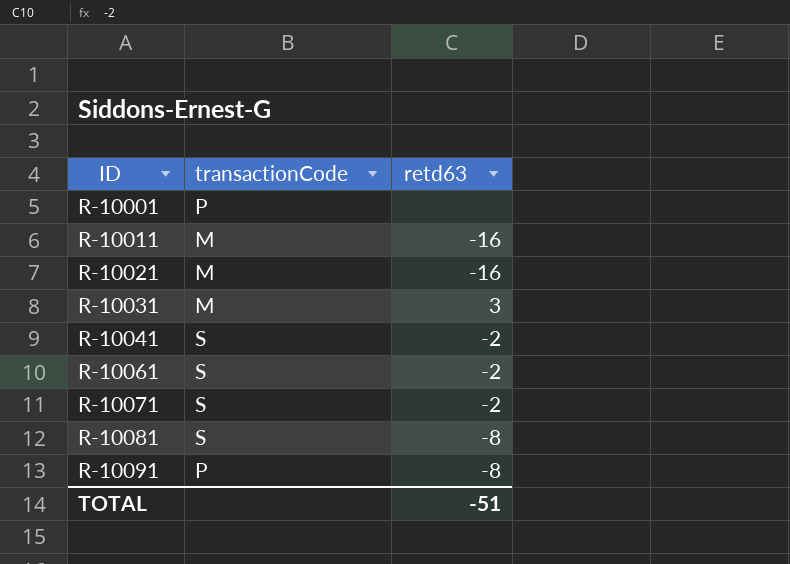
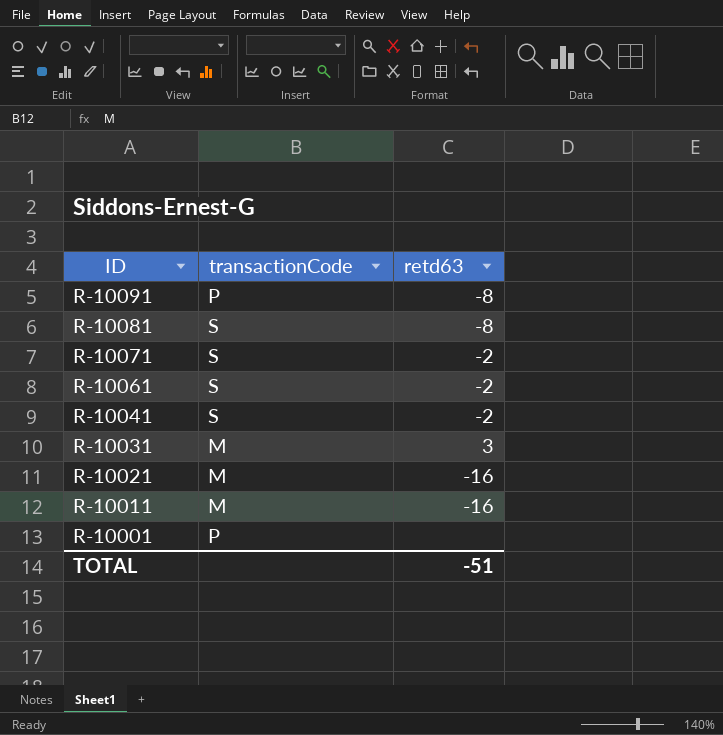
row order: ID ascending -> ID descending

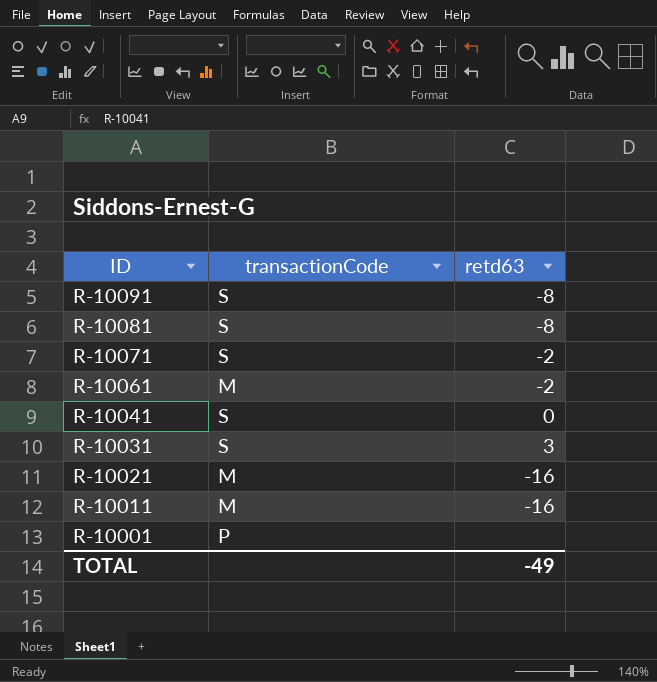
R-10091 | transactionCode: P -> S
R-10061 | transactionCode: S -> M
R-10041 | retd63: -2 -> 0
R-10031 | transactionCode: M -> S
TOTAL | retd63: -51 -> -49

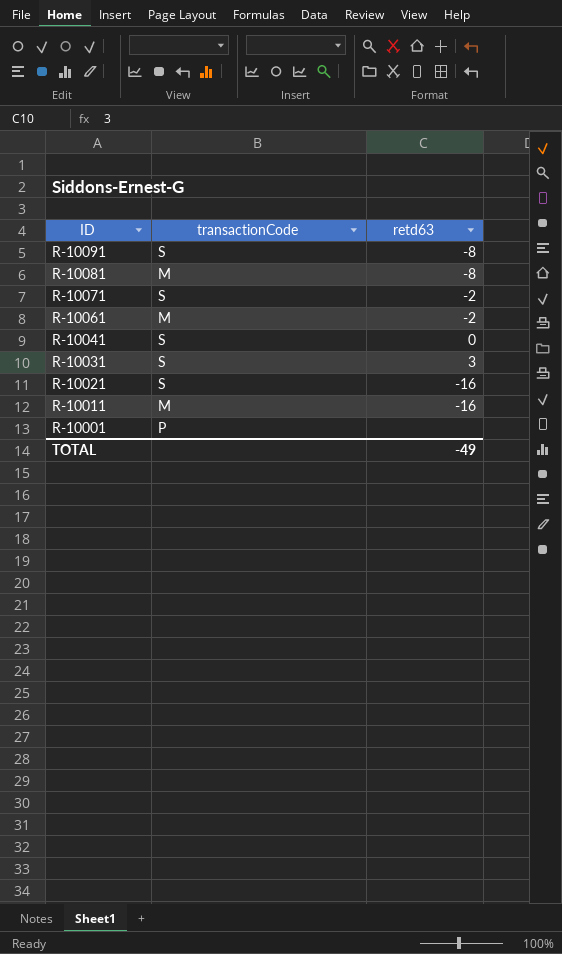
R-10081 | transactionCode: S -> M
R-10021 | transactionCode: M -> S

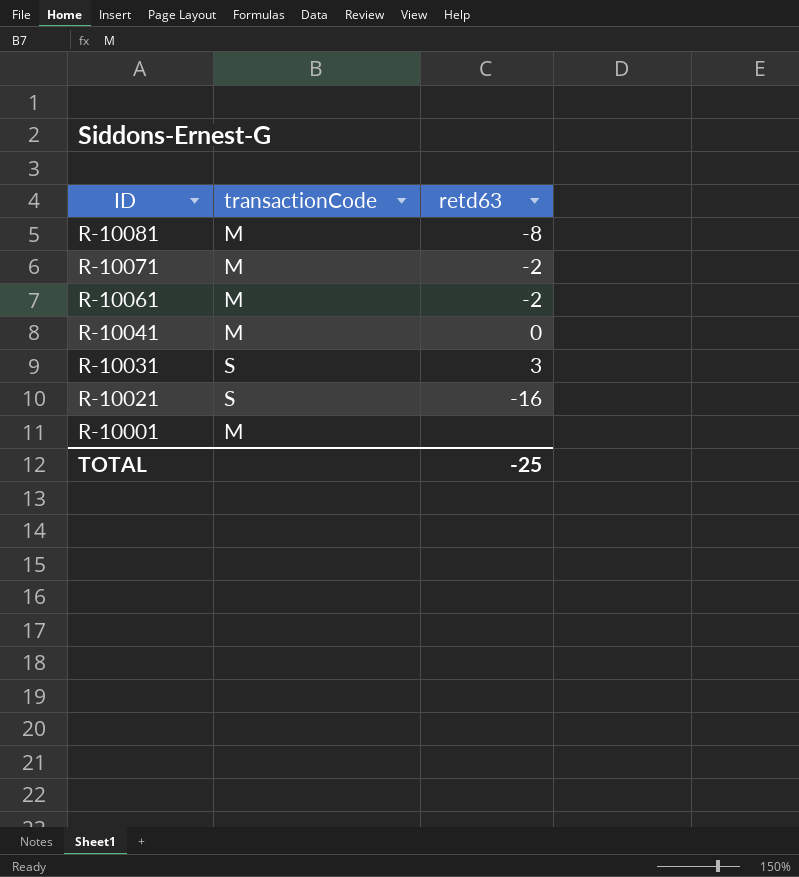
row R-10091: S | -8 -> none
row R-10011: M | -16 -> none
R-10071 | transactionCode: S -> M
R-10041 | transactionCode: S -> M
R-10001 | transactionCode: P -> M
TOTAL | retd63: -49 -> -25

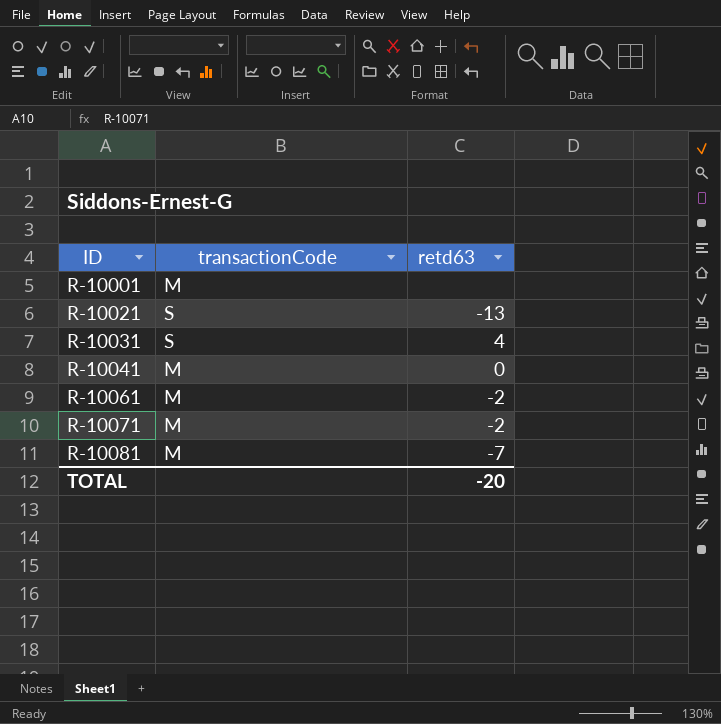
row order: ID descending -> ID ascending
R-10021 | retd63: -16 -> -13
R-10031 | retd63: 3 -> 4
R-10081 | retd63: -8 -> -7
TOTAL | retd63: -25 -> -20

